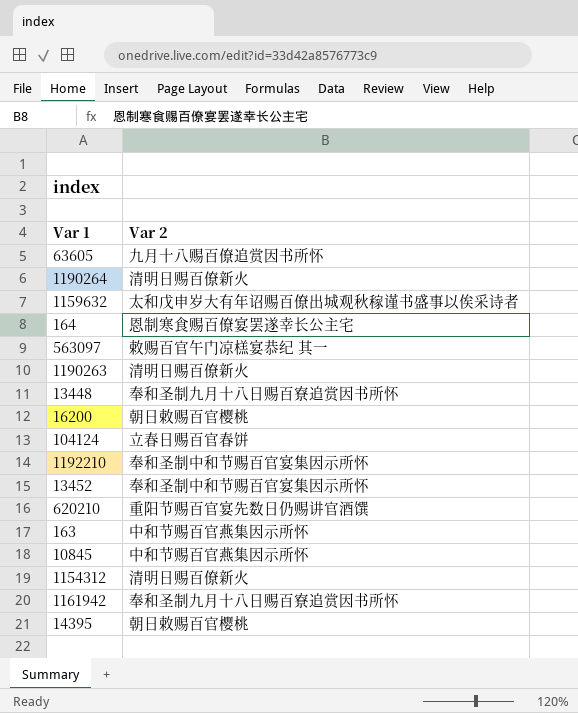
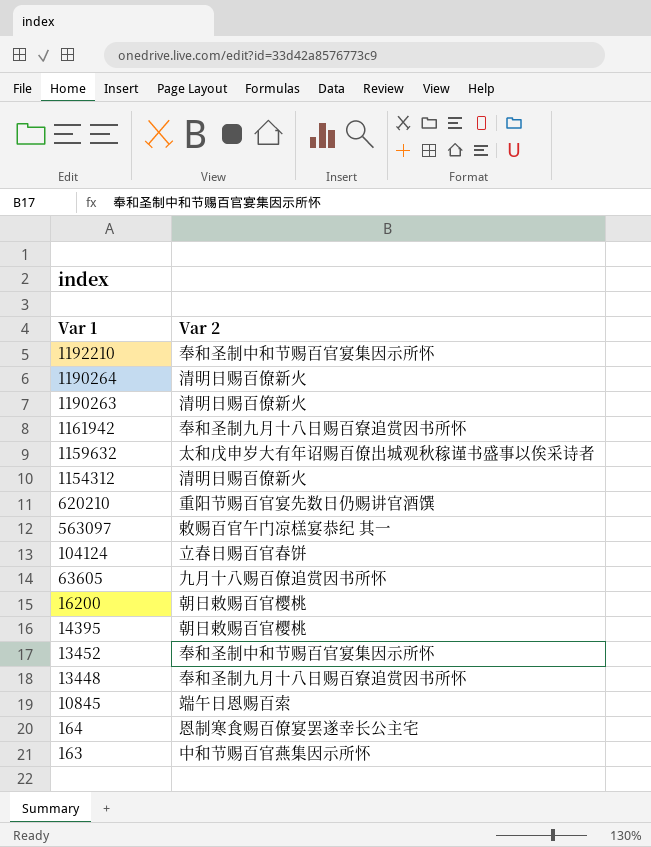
row order: none -> Var 1 descending
10845 | Var 2: 中和节赐百官燕集因示所怀 -> 端午日恩赐百索

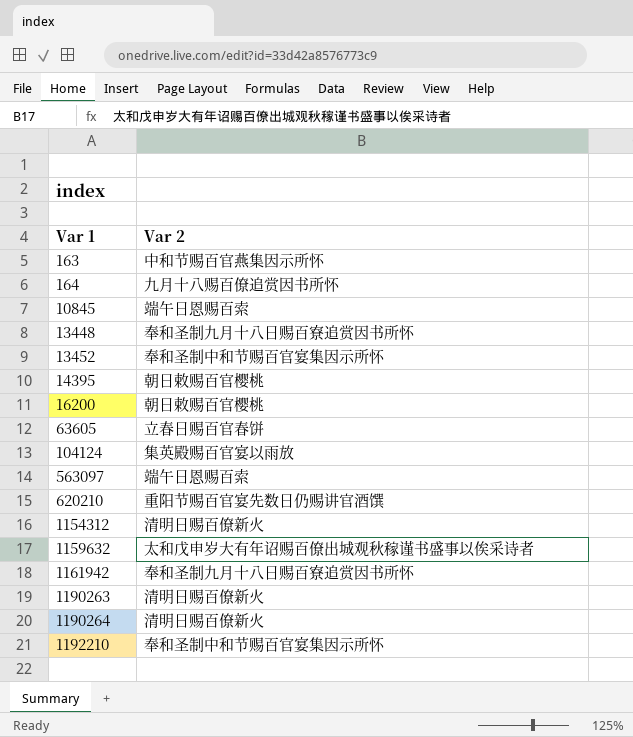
row order: Var 1 descending -> Var 1 ascending
164 | Var 2: 恩制寒食赐百僚宴罢遂幸长公主宅 -> 九月十八赐百僚追赏因书所怀
63605 | Var 2: 九月十八赐百僚追赏因书所怀 -> 立春日赐百官春饼
104124 | Var 2: 立春日赐百官春饼 -> 集英殿赐百官宴以雨放
563097 | Var 2: 敕赐百官午门凉榚宴恭纪 其一 -> 端午日恩赐百索

